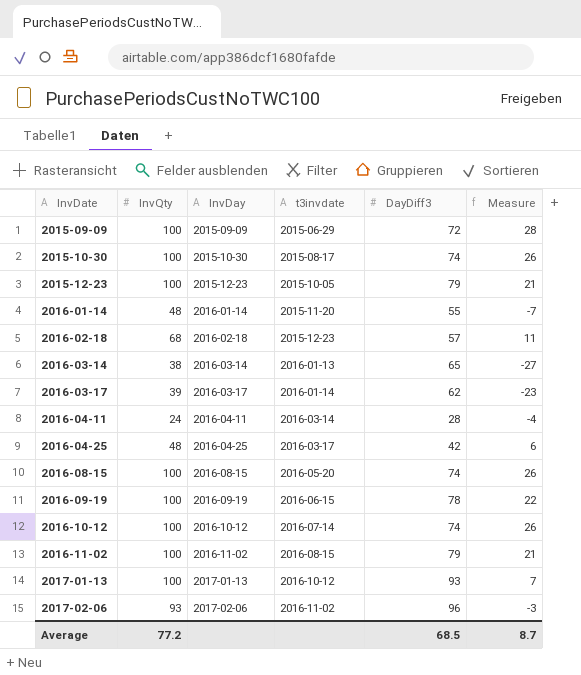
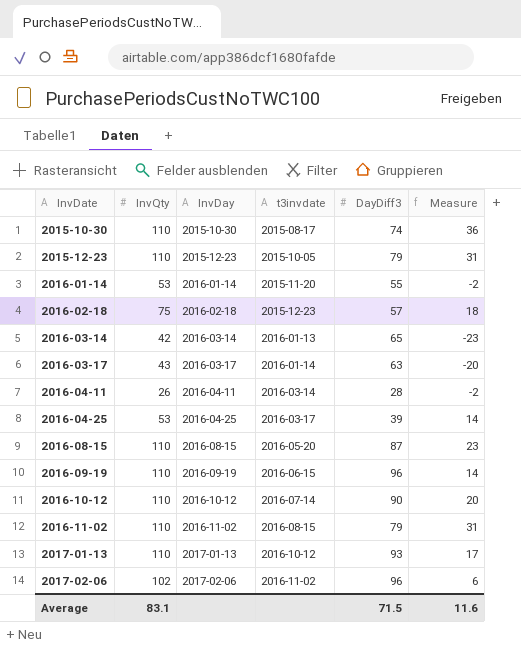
row 2015-09-09: 100 | 2015-09-09 | 2015-06-29 | 72 | 28 -> none
2015-10-30 | InvQty: 100 -> 110
2015-10-30 | Measure: 26 -> 36
2015-12-23 | InvQty: 100 -> 110
2015-12-23 | Measure: 21 -> 31
2016-01-14 | InvQty: 48 -> 53
2016-01-14 | Measure: -7 -> -2
2016-02-18 | InvQty: 68 -> 75
2016-02-18 | Measure: 11 -> 18
2016-03-14 | InvQty: 38 -> 42
2016-03-14 | Measure: -27 -> -23
2016-03-17 | InvQty: 39 -> 43
2016-03-17 | DayDiff3: 62 -> 63
2016-03-17 | Measure: -23 -> -20
2016-04-11 | InvQty: 24 -> 26
2016-04-11 | Measure: -4 -> -2
2016-04-25 | InvQty: 48 -> 53
2016-04-25 | DayDiff3: 42 -> 39
2016-04-25 | Measure: 6 -> 14
2016-08-15 | InvQty: 100 -> 110
2016-08-15 | DayDiff3: 74 -> 87
2016-08-15 | Measure: 26 -> 23
2016-09-19 | InvQty: 100 -> 110
2016-09-19 | DayDiff3: 78 -> 96
2016-09-19 | Measure: 22 -> 14
2016-10-12 | InvQty: 100 -> 110
2016-10-12 | DayDiff3: 74 -> 90
2016-10-12 | Measure: 26 -> 20
2016-11-02 | InvQty: 100 -> 110
2016-11-02 | Measure: 21 -> 31
2017-01-13 | InvQty: 100 -> 110
2017-01-13 | Measure: 7 -> 17
2017-02-06 | InvQty: 93 -> 102
2017-02-06 | Measure: -3 -> 6
Average | InvQty: 77.2 -> 83.1
Average | DayDiff3: 68.5 -> 71.5
Average | Measure: 8.7 -> 11.6

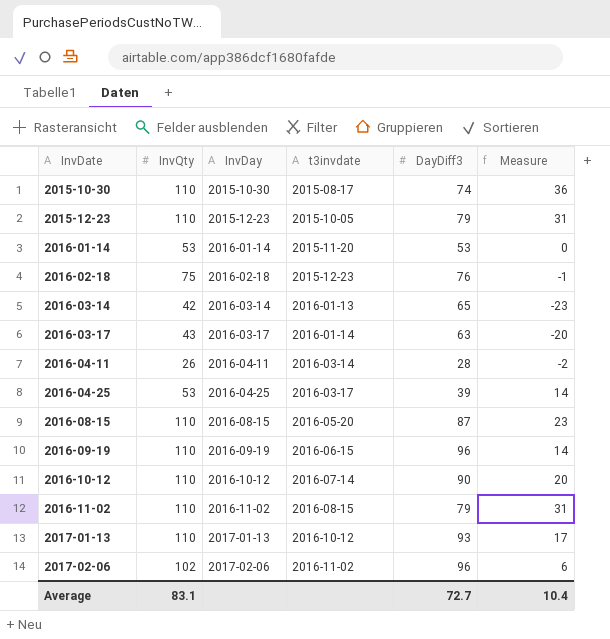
2016-01-14 | DayDiff3: 55 -> 53
2016-01-14 | Measure: -2 -> 0
2016-02-18 | DayDiff3: 57 -> 76
2016-02-18 | Measure: 18 -> -1
Average | DayDiff3: 71.5 -> 72.7
Average | Measure: 11.6 -> 10.4

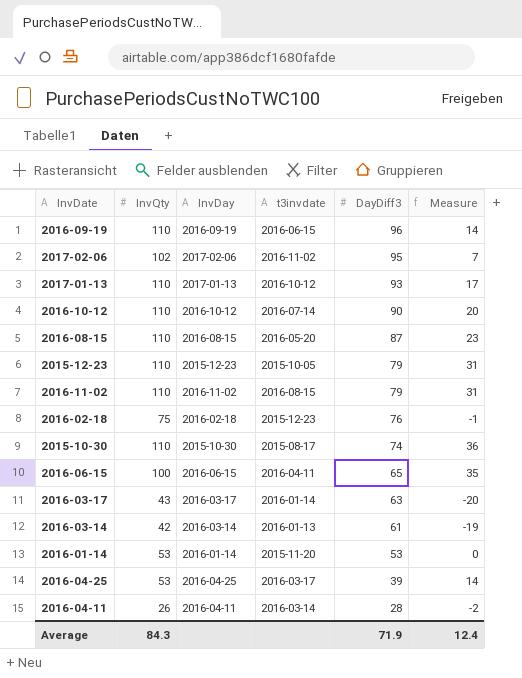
row order: InvDate ascending -> DayDiff3 descending
2017-02-06 | DayDiff3: 96 -> 95
2017-02-06 | Measure: 6 -> 7
row 2016-06-15: none -> 100 | 2016-06-15 | 2016-04-11 | 65 | 35
2016-03-14 | DayDiff3: 65 -> 61
2016-03-14 | Measure: -23 -> -19
Average | InvQty: 83.1 -> 84.3
Average | DayDiff3: 72.7 -> 71.9
Average | Measure: 10.4 -> 12.4

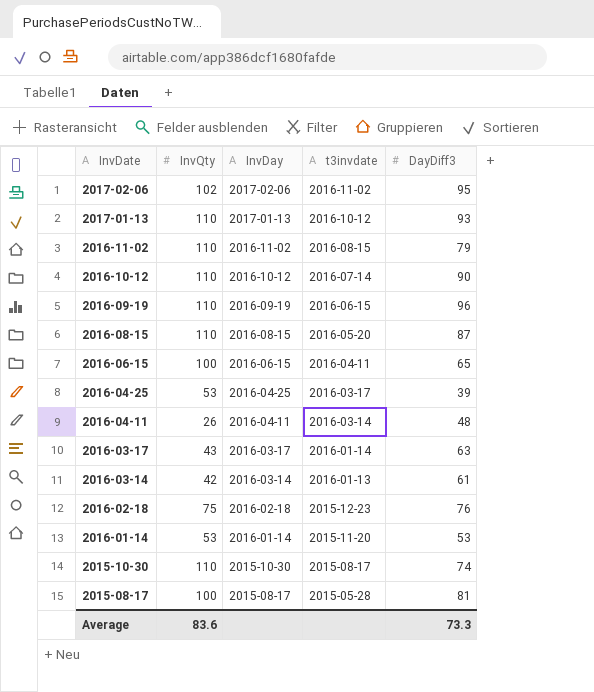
row order: DayDiff3 descending -> InvDate descending
column Measure | formula: [InvQty] - [DayDiff3] -> none
row 2015-12-23: 110 | 2015-12-23 | 2015-10-05 | 79 | 31 -> none
2016-04-11 | DayDiff3: 28 -> 48
row 2015-08-17: none -> 100 | 2015-08-17 | 2015-05-28 | 81
Average | InvQty: 84.3 -> 83.6
Average | DayDiff3: 71.9 -> 73.3

